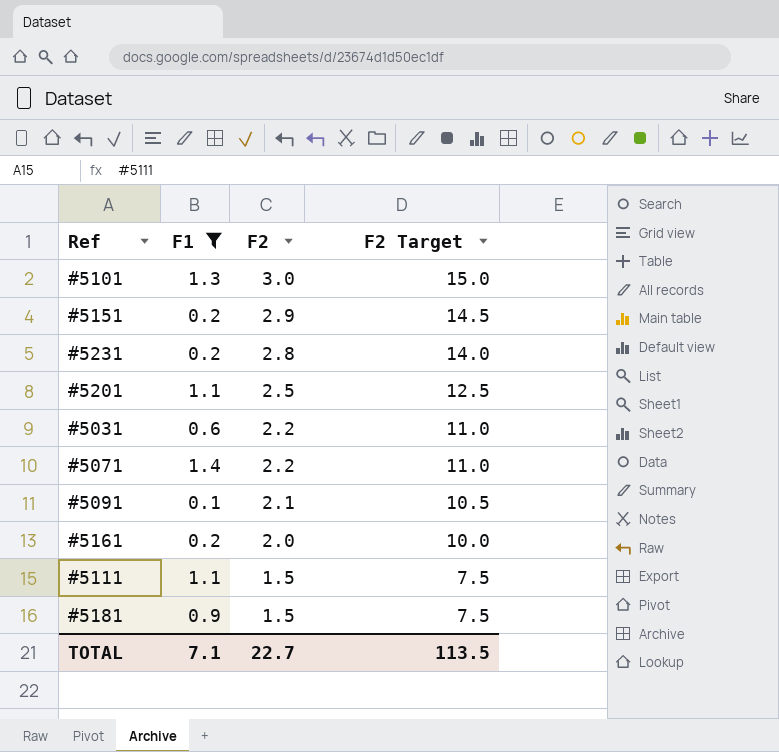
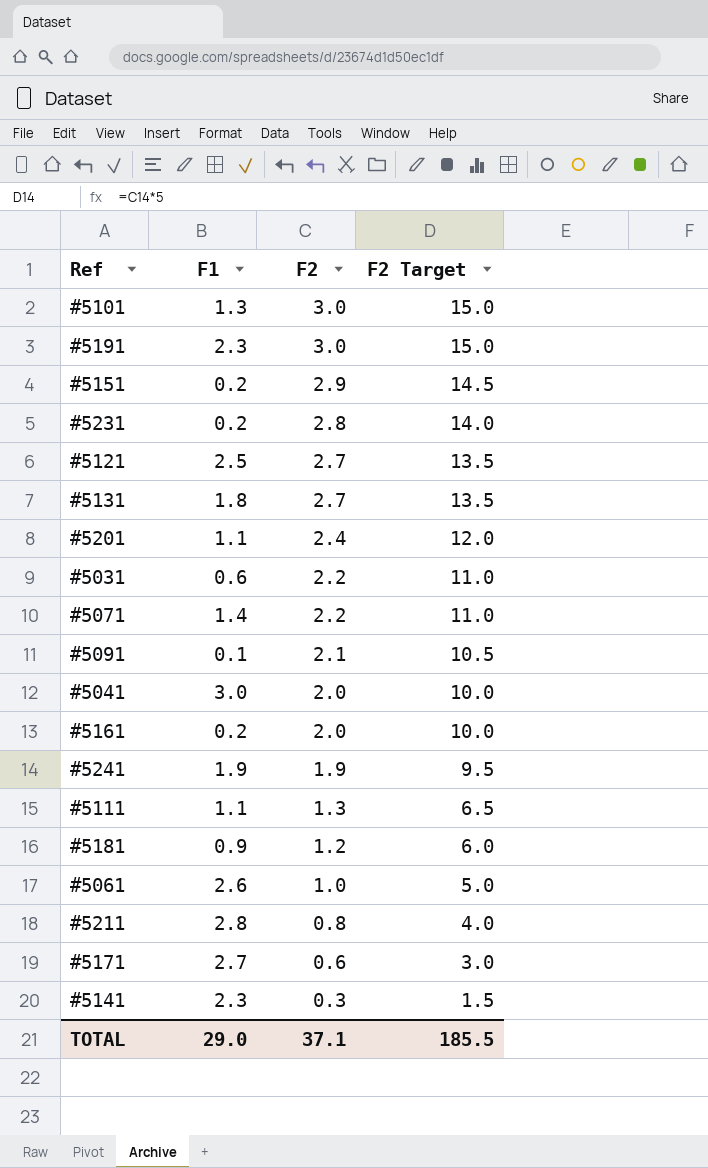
filter: F1 <= 1.4 -> none
#5201 | F2: 2.5 -> 2.4
#5201 | F2 Target: 12.5 -> 12.0
#5111 | F2: 1.5 -> 1.3
#5111 | F2 Target: 7.5 -> 6.5
#5181 | F2: 1.5 -> 1.2
#5181 | F2 Target: 7.5 -> 6.0
TOTAL | F1: 7.1 -> 29.0
TOTAL | F2: 22.7 -> 37.1
TOTAL | F2 Target: 113.5 -> 185.5

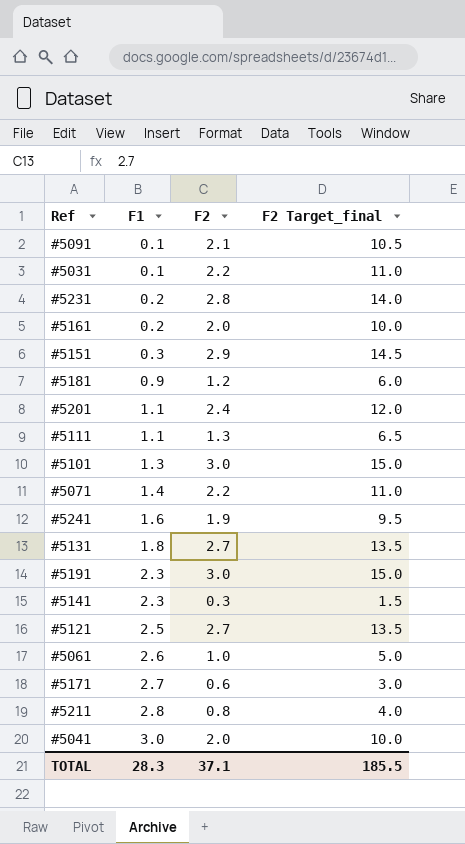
row order: F2 descending -> F1 ascending
column name: F2 Target -> F2 Target_final
#5031 | F1: 0.6 -> 0.1
#5151 | F1: 0.2 -> 0.3
#5241 | F1: 1.9 -> 1.6
TOTAL | F1: 29.0 -> 28.3

